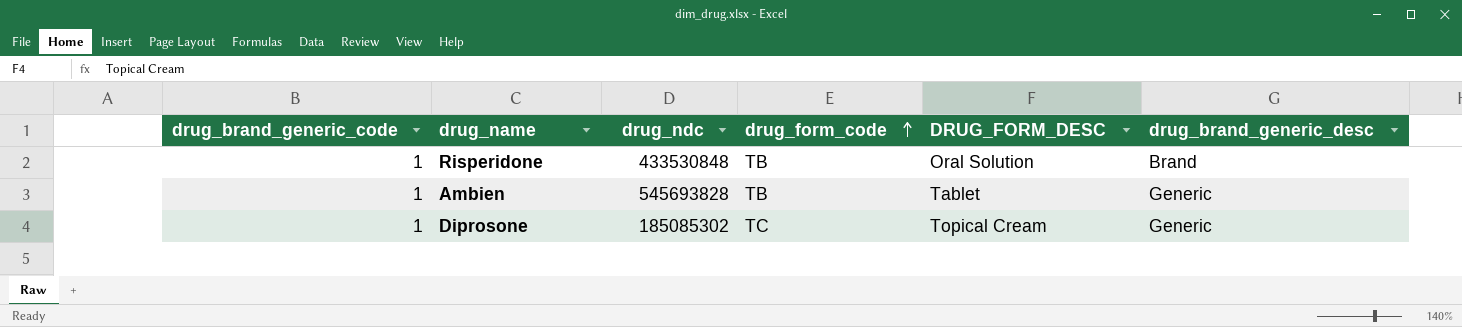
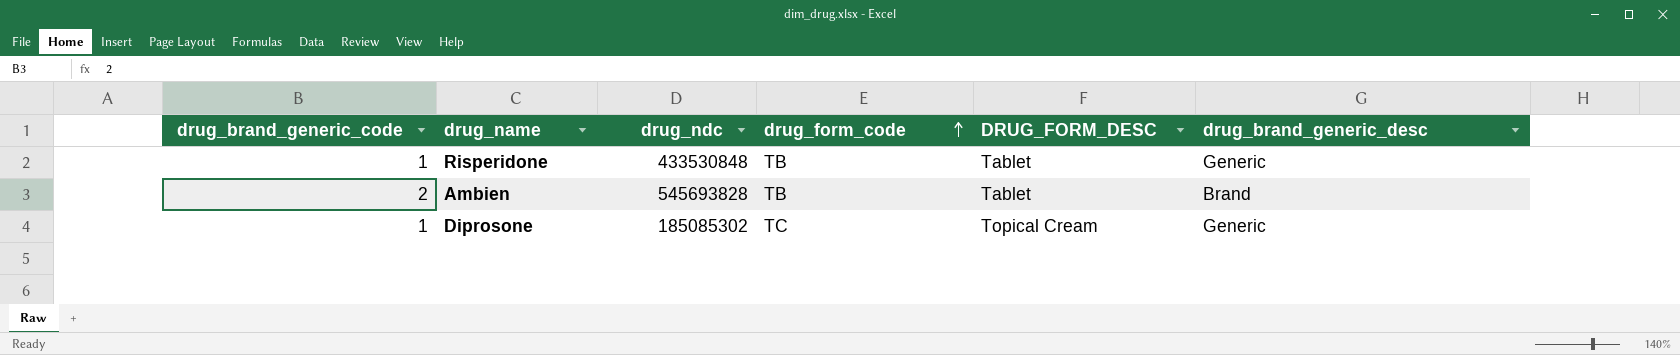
Risperidone | DRUG_FORM_DESC: Oral Solution -> Tablet
Risperidone | drug_brand_generic_desc: Brand -> Generic
Ambien | drug_brand_generic_code: 1 -> 2
Ambien | drug_brand_generic_desc: Generic -> Brand

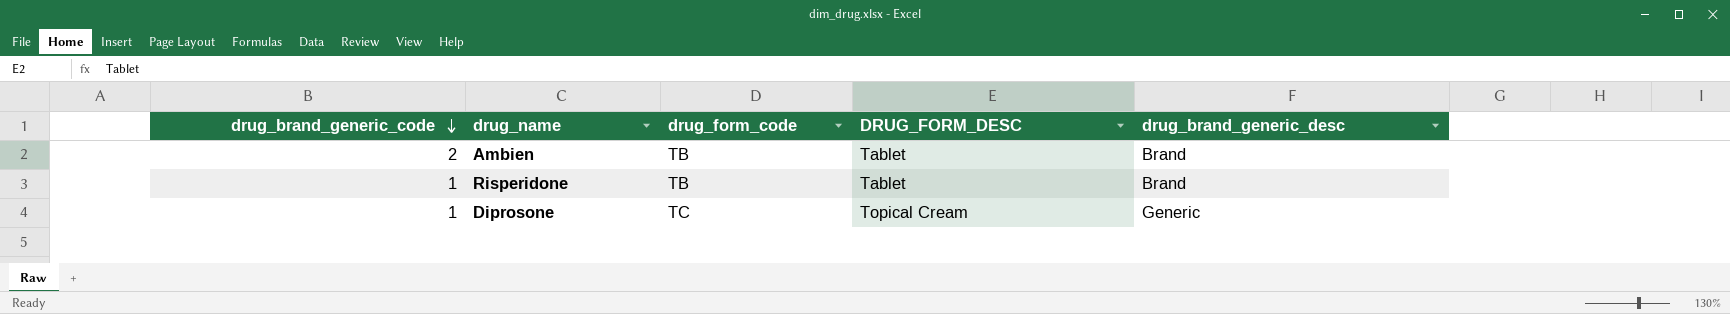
row order: drug_form_code ascending -> drug_brand_generic_code descending
column drug_ndc | position: 3 -> none
Risperidone | drug_brand_generic_desc: Generic -> Brand

